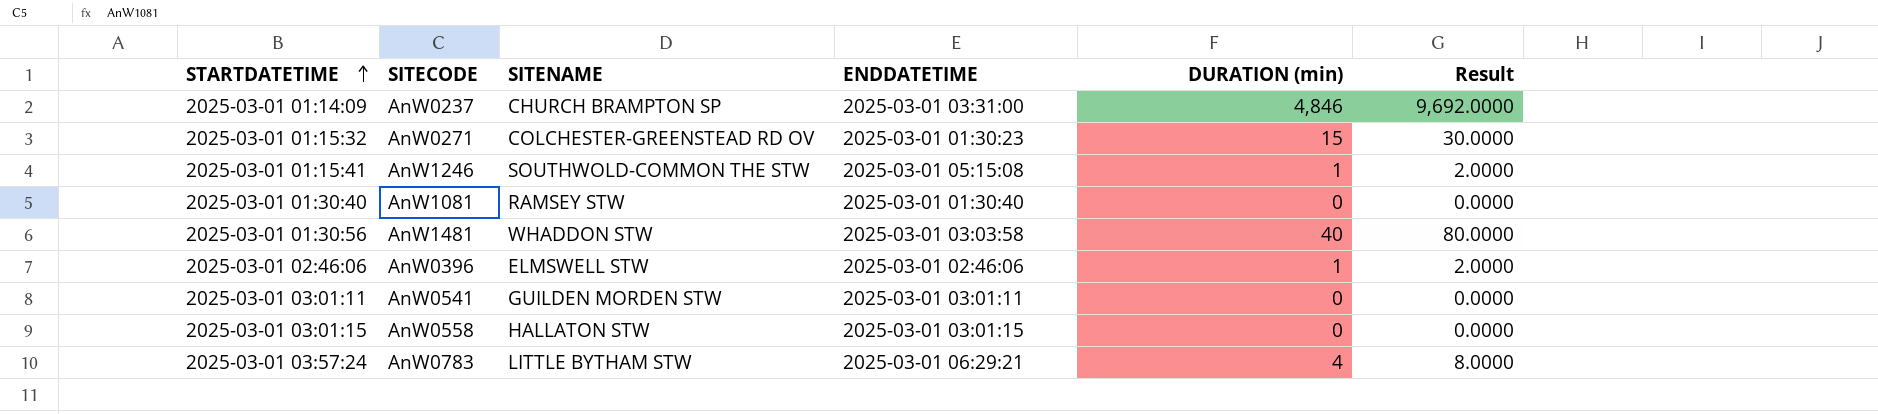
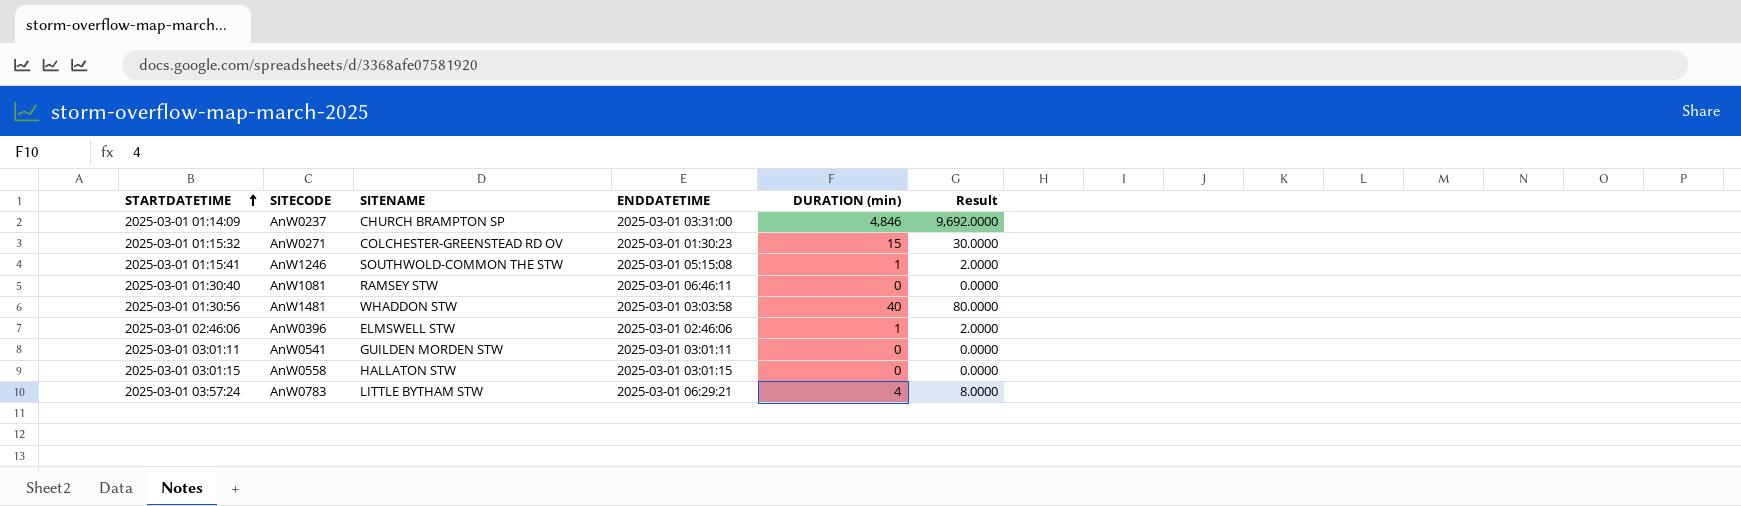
2025-03-01 01:30:40 | ENDDATETIME: 2025-03-01 01:30:40 -> 2025-03-01 06:46:11

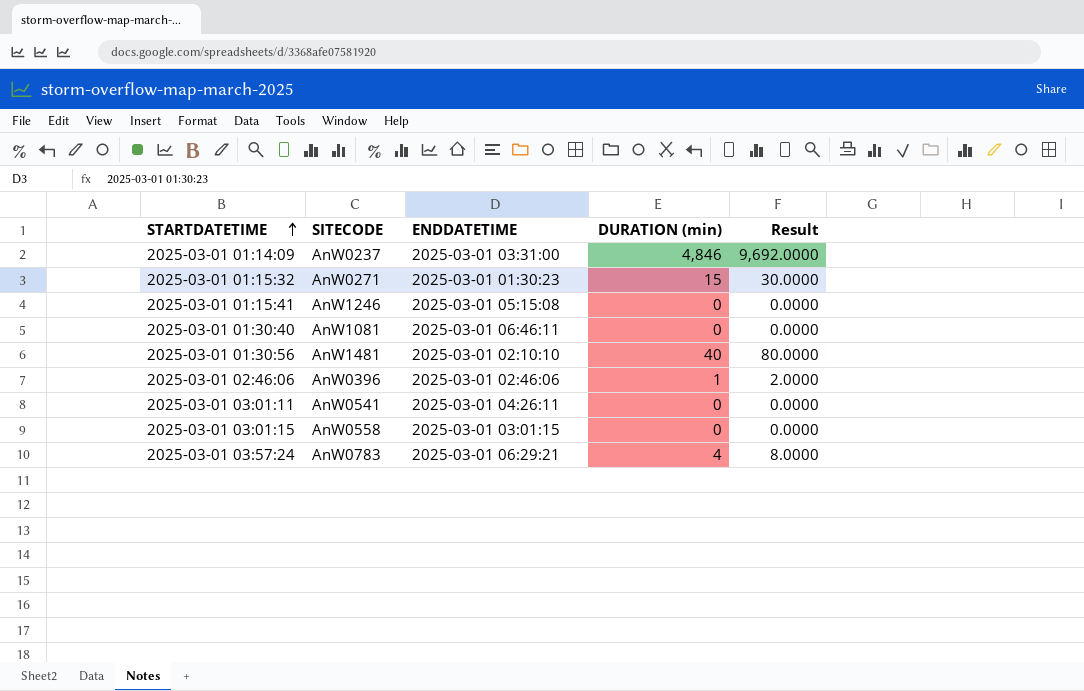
column SITENAME | position: 3 -> none
2025-03-01 01:15:41 | DURATION (min): 1 -> 0
2025-03-01 01:15:41 | Result: 2.0000 -> 0.0000
2025-03-01 01:30:56 | ENDDATETIME: 2025-03-01 03:03:58 -> 2025-03-01 02:10:10
2025-03-01 03:01:11 | ENDDATETIME: 2025-03-01 03:01:11 -> 2025-03-01 04:26:11

